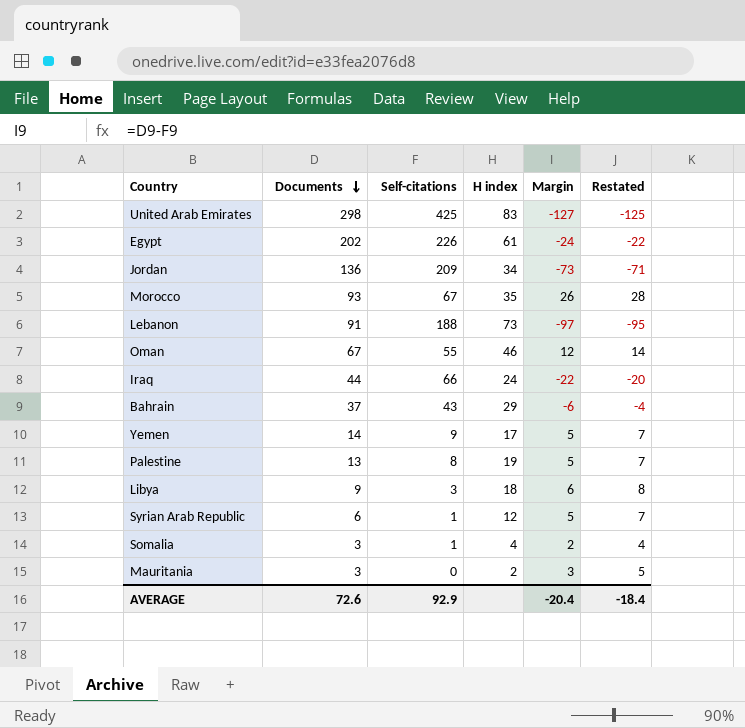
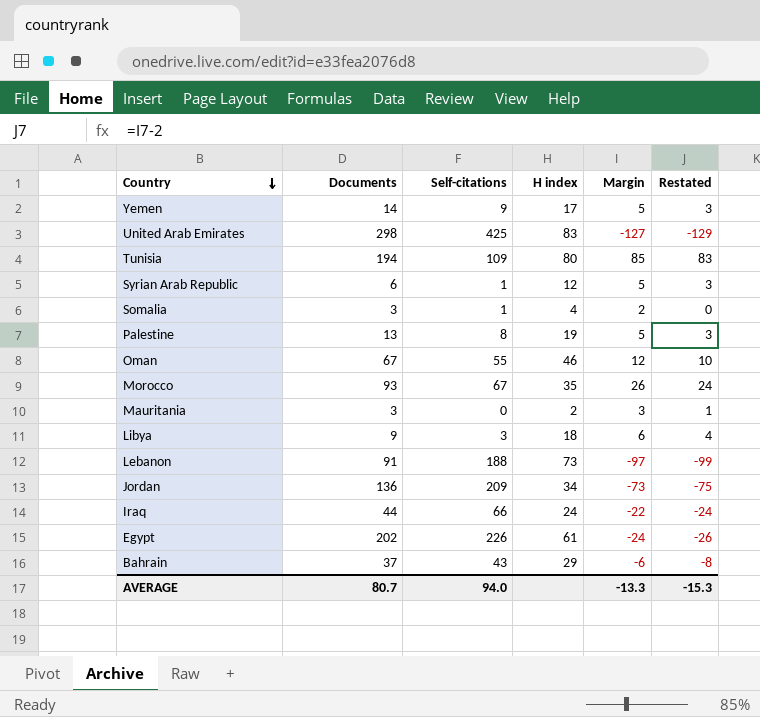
row order: Documents descending -> Country descending
column Restated | formula: [Margin] + 2 -> [Margin] - 2
row Tunisia: none -> 194 | 109 | 80 | 85 | 83
AVERAGE | Documents: 72.6 -> 80.7
AVERAGE | Self-citations: 92.9 -> 94.0
AVERAGE | Margin: -20.4 -> -13.3
AVERAGE | Restated: -18.4 -> -15.3

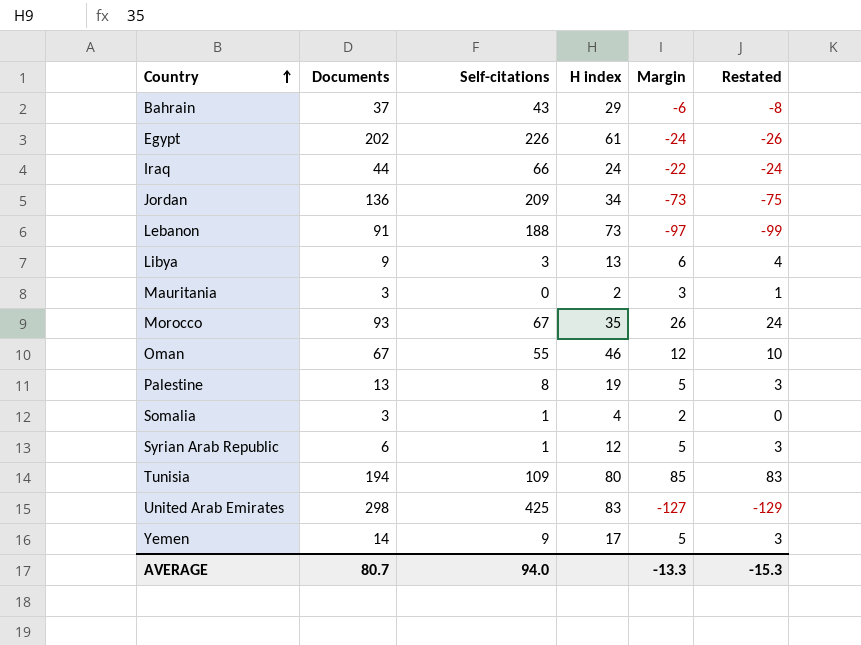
row order: Country descending -> Country ascending
Libya | H index: 18 -> 13

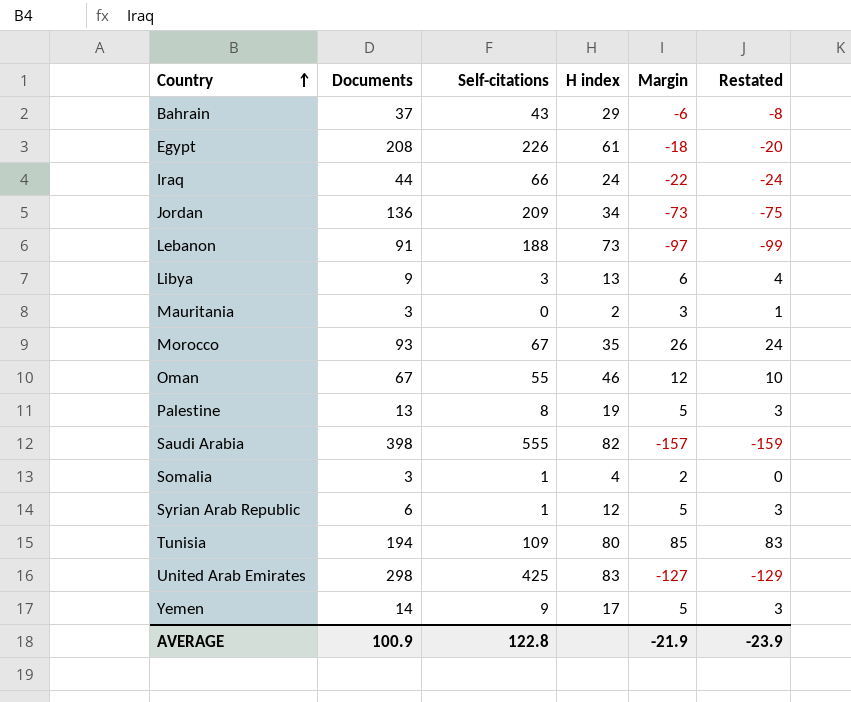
Egypt | Documents: 202 -> 208
Egypt | Margin: -24 -> -18
Egypt | Restated: -26 -> -20
row Saudi Arabia: none -> 398 | 555 | 82 | -157 | -159
AVERAGE | Documents: 80.7 -> 100.9
AVERAGE | Self-citations: 94.0 -> 122.8
AVERAGE | Margin: -13.3 -> -21.9
AVERAGE | Restated: -15.3 -> -23.9

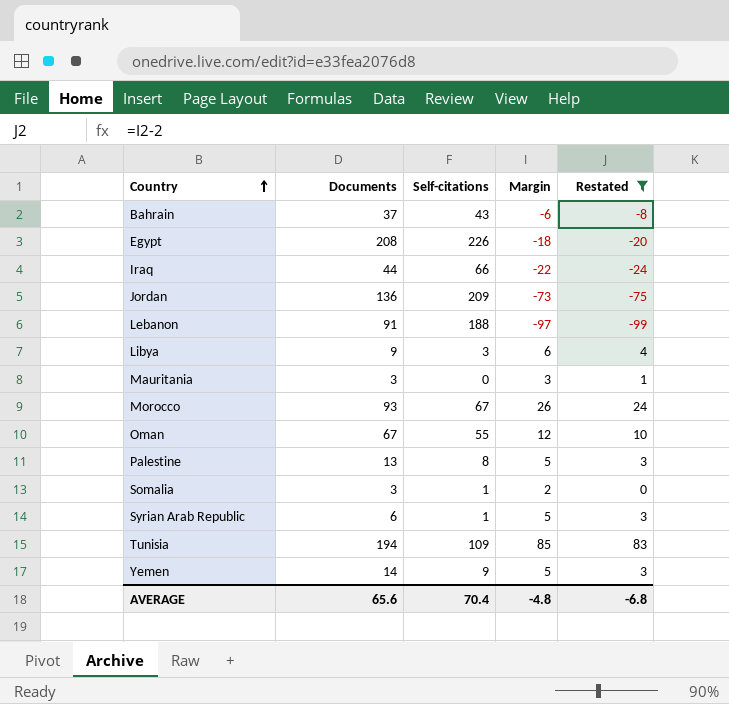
filter: none -> Restated >= -99
column H index | position: 4 -> none
AVERAGE | Documents: 100.9 -> 65.6
AVERAGE | Self-citations: 122.8 -> 70.4
AVERAGE | Margin: -21.9 -> -4.8
AVERAGE | Restated: -23.9 -> -6.8

